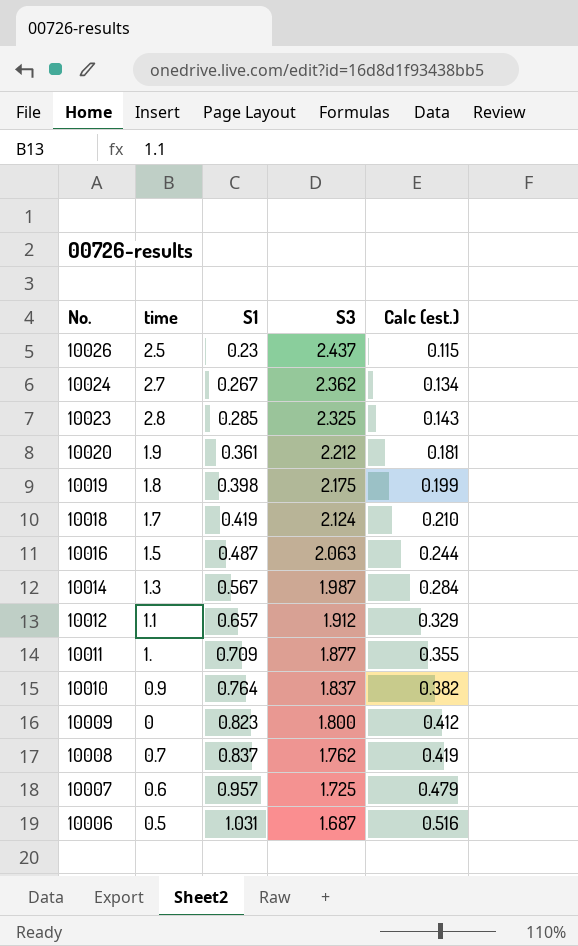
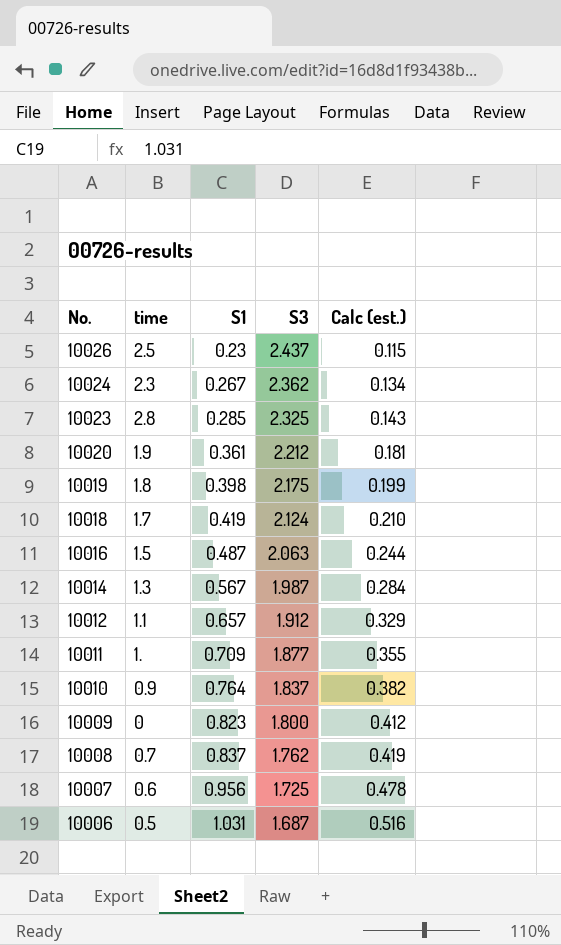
10024 | time: 2.7 -> 2.3
10007 | S1: 0.957 -> 0.956
10007 | Calc (est.): 0.479 -> 0.478

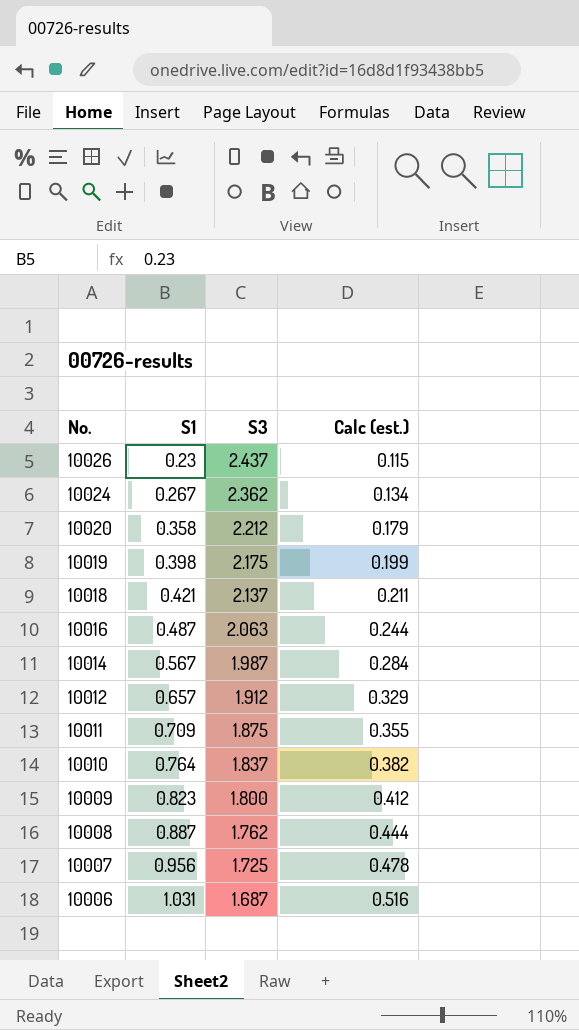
column time | position: 2 -> none
row 10023: 2.8 | 0.285 | 2.325 | 0.143 -> none
10020 | S1: 0.361 -> 0.358
10020 | Calc (est.): 0.181 -> 0.179
10018 | S1: 0.419 -> 0.421
10018 | S3: 2.124 -> 2.137
10018 | Calc (est.): 0.210 -> 0.211
10011 | S3: 1.877 -> 1.875
10008 | S1: 0.837 -> 0.887
10008 | Calc (est.): 0.419 -> 0.444

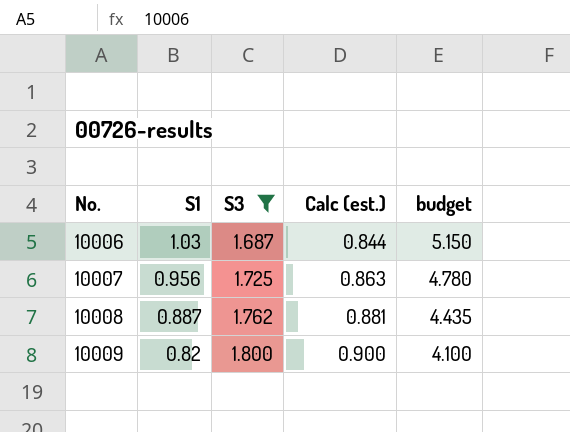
filter: none -> S3 <= 1.800
row order: No. descending -> No. ascending
column Calc (est.) | formula: [S1] * 0.5 -> [S3] * 0.5
column budget | formula: none -> [S1] * 5
10006 | S1: 1.031 -> 1.03
10009 | S1: 0.823 -> 0.82

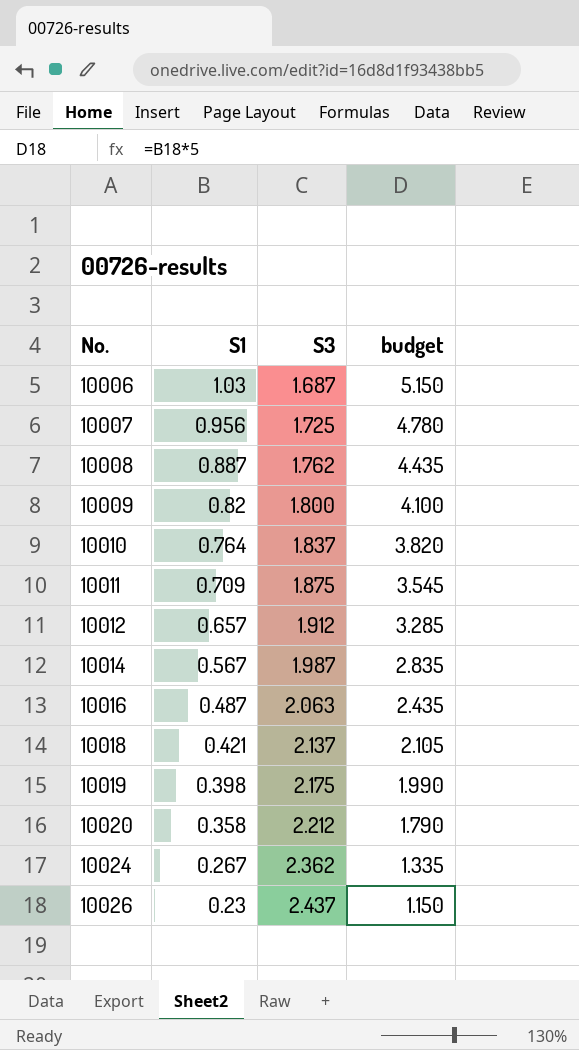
filter: S3 <= 1.800 -> none
column Calc (est.) | formula: [S3] * 0.5 -> none

